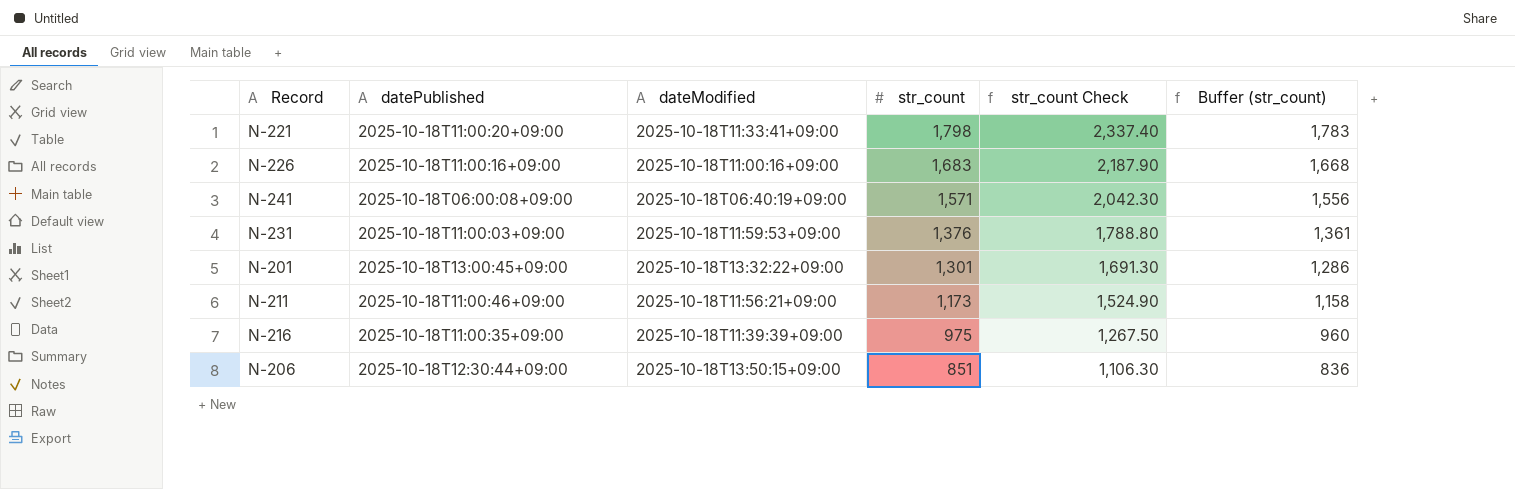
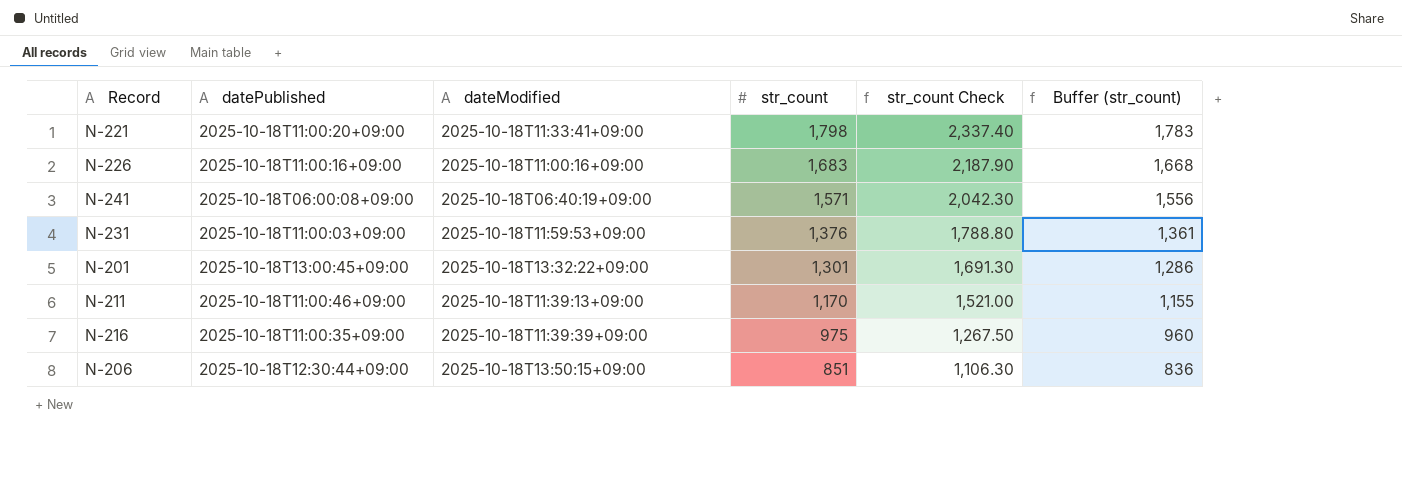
N-211 | dateModified: 2025-10-18T11:56:21+09:00 -> 2025-10-18T11:39:13+09:00
N-211 | str_count: 1,173 -> 1,170
N-211 | str_count Check: 1,524.90 -> 1,521.00
N-211 | Buffer (str_count): 1,158 -> 1,155

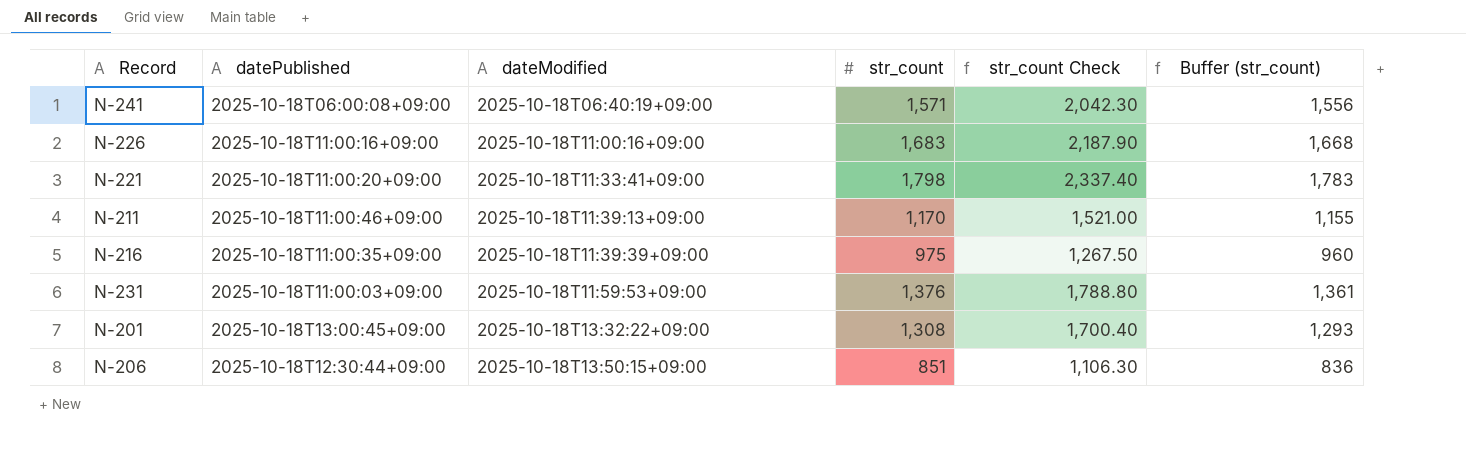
row order: str_count descending -> dateModified ascending
N-201 | str_count: 1,301 -> 1,308
N-201 | str_count Check: 1,691.30 -> 1,700.40
N-201 | Buffer (str_count): 1,286 -> 1,293

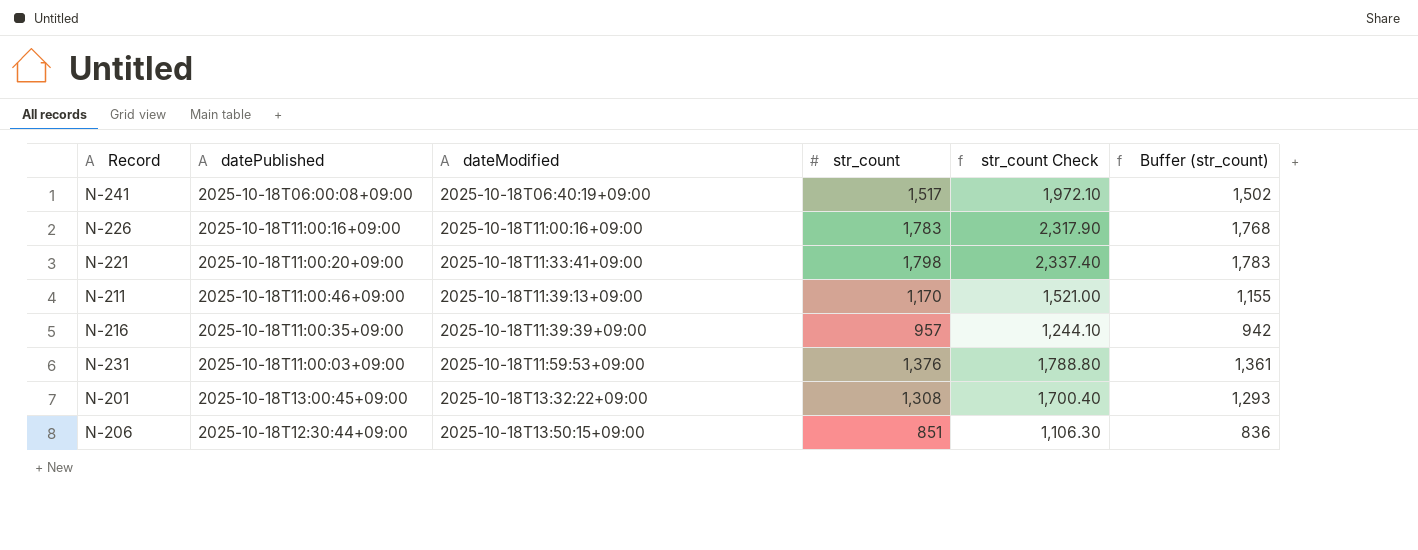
N-241 | str_count: 1,571 -> 1,517
N-241 | str_count Check: 2,042.30 -> 1,972.10
N-241 | Buffer (str_count): 1,556 -> 1,502
N-226 | str_count: 1,683 -> 1,783
N-226 | str_count Check: 2,187.90 -> 2,317.90
N-226 | Buffer (str_count): 1,668 -> 1,768
N-216 | str_count: 975 -> 957
N-216 | str_count Check: 1,267.50 -> 1,244.10
N-216 | Buffer (str_count): 960 -> 942

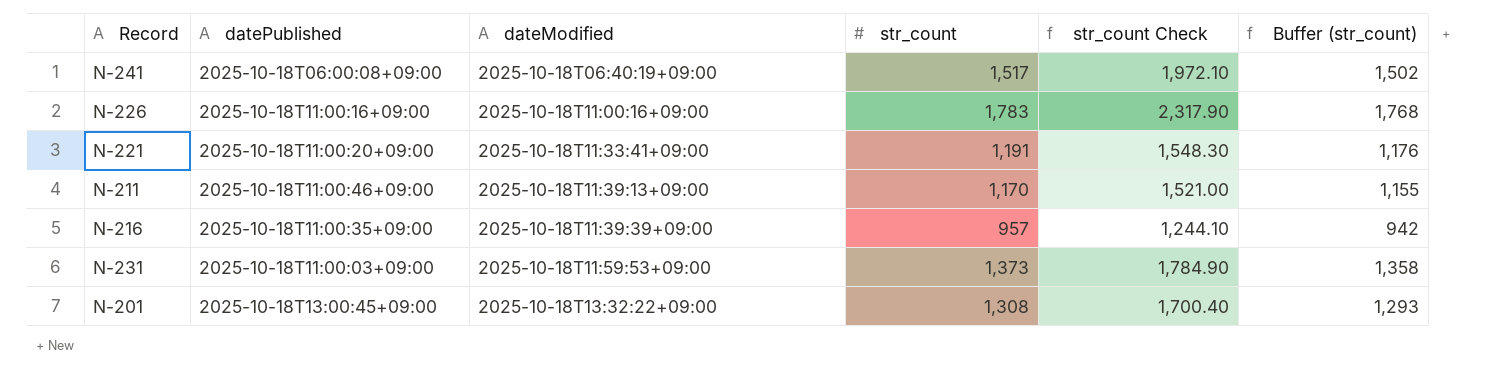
row N-206: 2025-10-18T12:30:44+09:00 | 2025-10-18T13:50:15+09:00 | 851 | 1,106.30 | 836 -> none
N-221 | str_count: 1,798 -> 1,191
N-221 | str_count Check: 2,337.40 -> 1,548.30
N-221 | Buffer (str_count): 1,783 -> 1,176
N-231 | str_count: 1,376 -> 1,373
N-231 | str_count Check: 1,788.80 -> 1,784.90
N-231 | Buffer (str_count): 1,361 -> 1,358

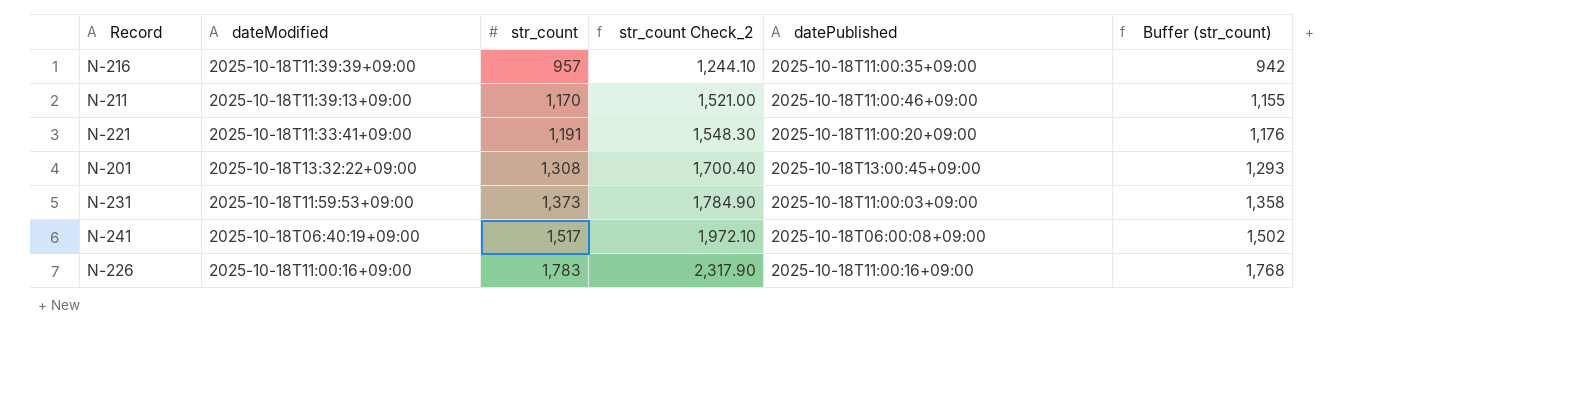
row order: dateModified ascending -> str_count ascending
column name: str_count Check -> str_count Check_2
column datePublished | position: 2 -> 5

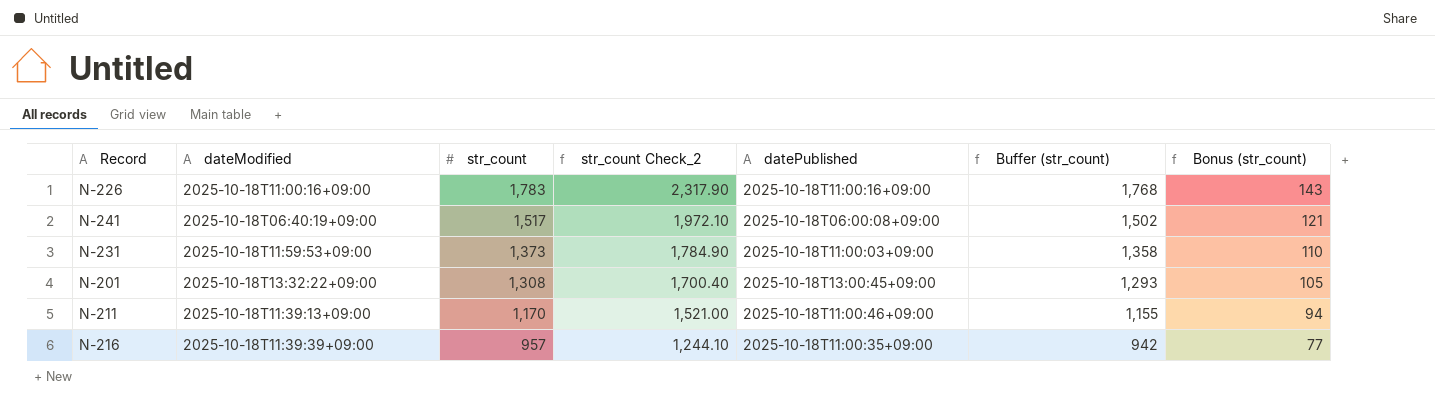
row order: str_count ascending -> str_count descending
column Bonus (str_count) | formula: none -> [str_count] * 0.08
row N-221: 2025-10-18T11:33:41+09:00 | 1,191 | 1,548.30 | 2025-10-18T11:00:20+09:00 | 1,176 -> none

